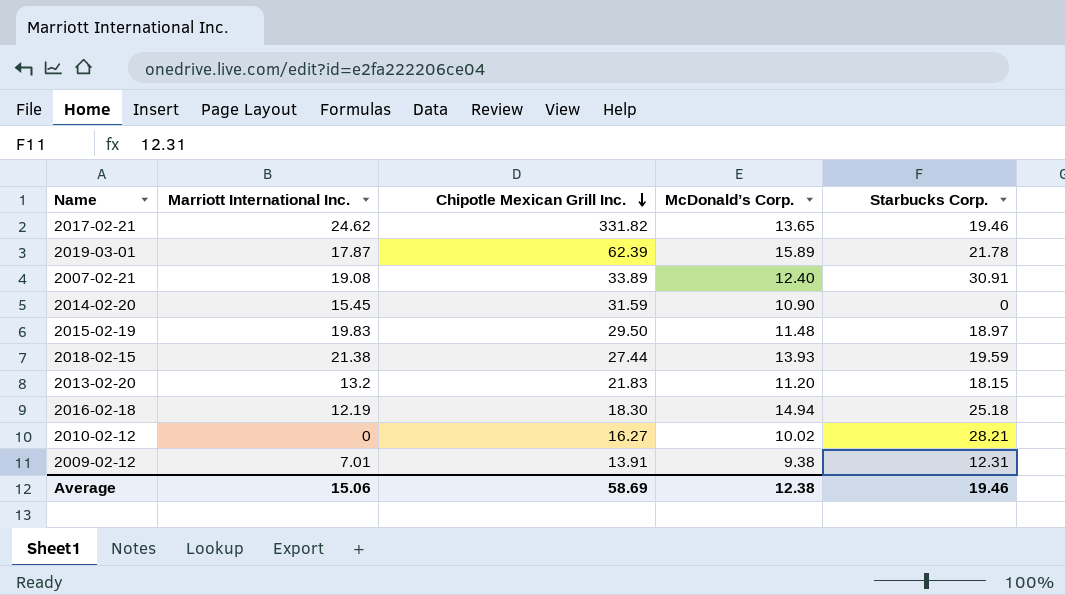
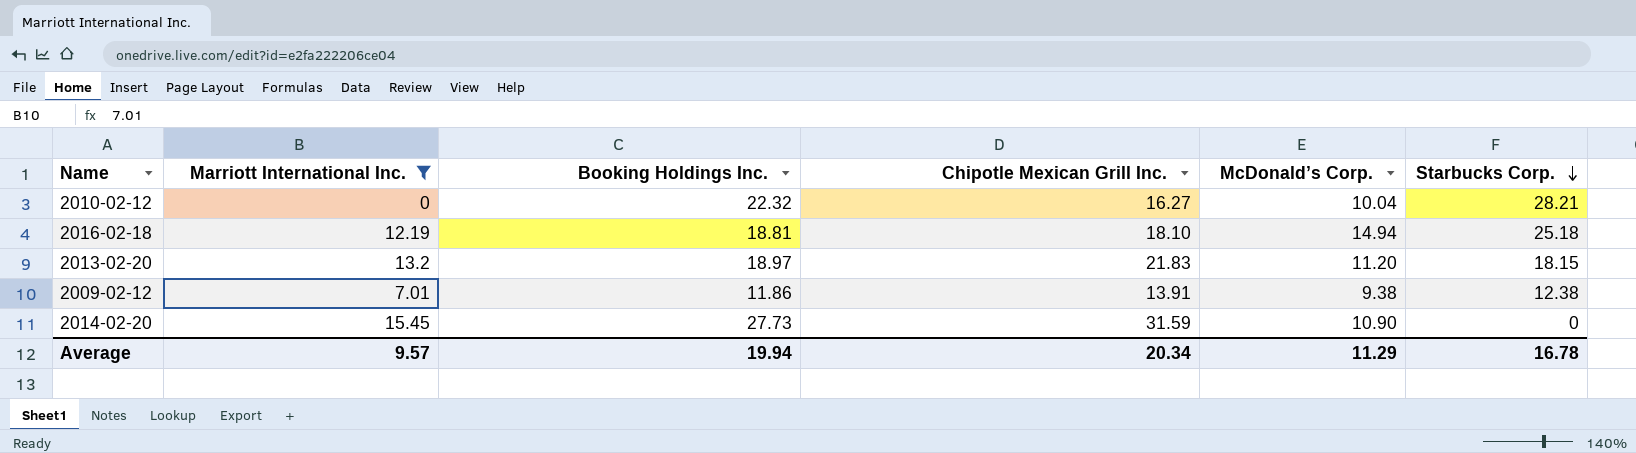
filter: none -> Marriott International Inc. <= 15.45
row order: Chipotle Mexican Grill Inc. descending -> Starbucks Corp. descending
column Booking Holdings Inc. | position: none -> 3
2010-02-12 | McDonald’s Corp.: 10.02 -> 10.04
2016-02-18 | Chipotle Mexican Grill Inc.: 18.30 -> 18.10
2009-02-12 | Starbucks Corp.: 12.31 -> 12.38
Average | Marriott International Inc.: 15.06 -> 9.57
Average | Chipotle Mexican Grill Inc.: 58.69 -> 20.34
Average | McDonald’s Corp.: 12.38 -> 11.29
Average | Starbucks Corp.: 19.46 -> 16.78

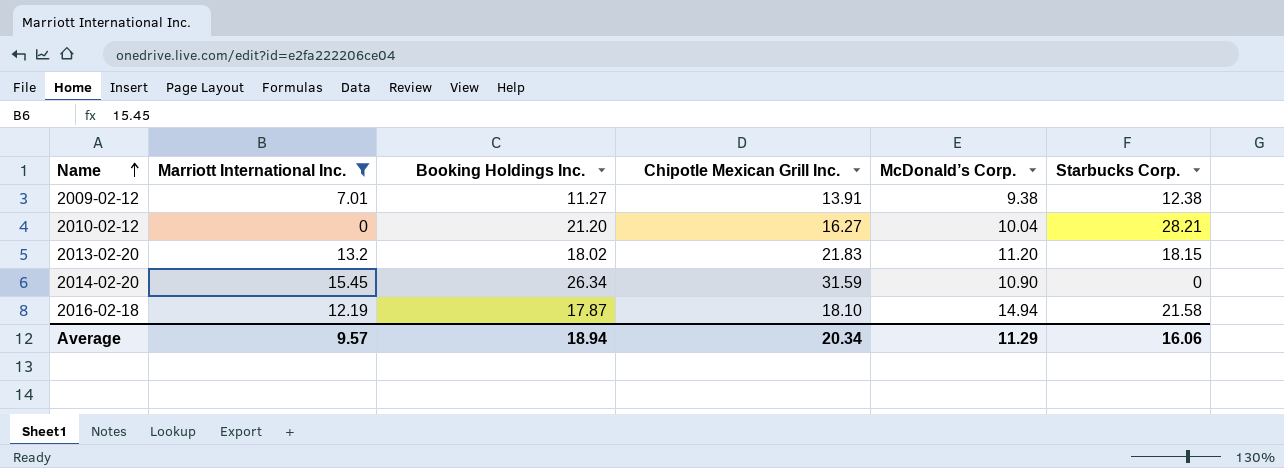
row order: Starbucks Corp. descending -> Name ascending
2009-02-12 | Booking Holdings Inc.: 11.86 -> 11.27
2010-02-12 | Booking Holdings Inc.: 22.32 -> 21.20
2013-02-20 | Booking Holdings Inc.: 18.97 -> 18.02
2014-02-20 | Booking Holdings Inc.: 27.73 -> 26.34
2016-02-18 | Booking Holdings Inc.: 18.81 -> 17.87
2016-02-18 | Starbucks Corp.: 25.18 -> 21.58
Average | Booking Holdings Inc.: 19.94 -> 18.94
Average | Starbucks Corp.: 16.78 -> 16.06

